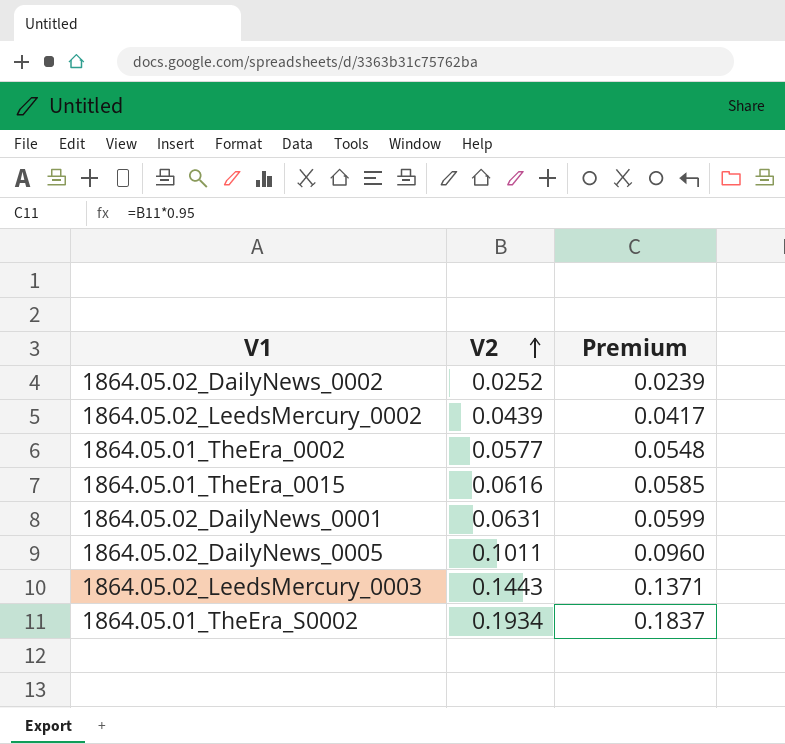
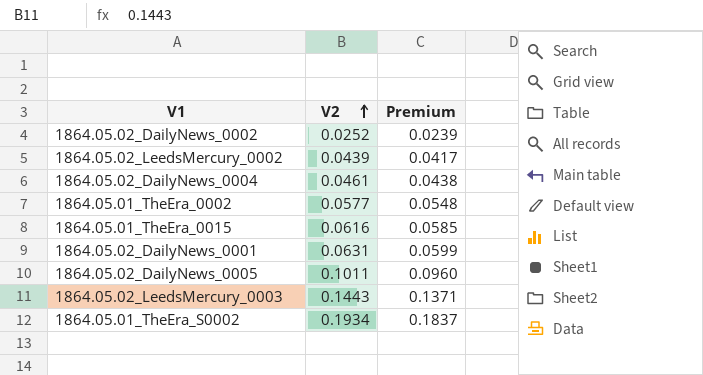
row 1864.05.02_DailyNews_0004: none -> 0.0461 | 0.0438

